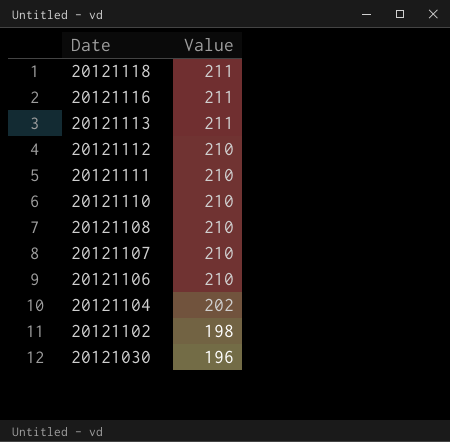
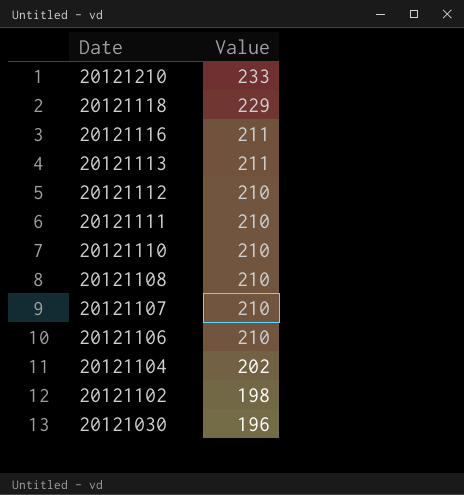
row 20121210: none -> 233
20121118 | Value: 211 -> 229

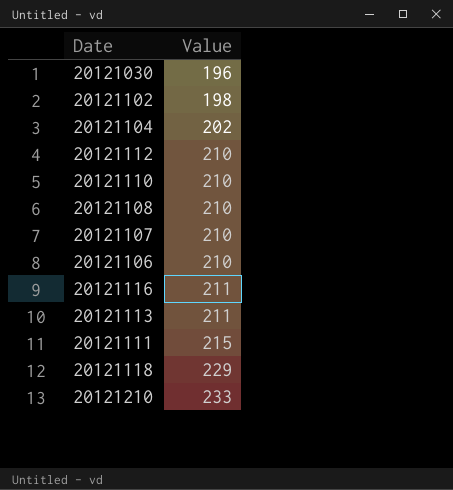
row order: Date descending -> Value ascending
20121111 | Value: 210 -> 215

